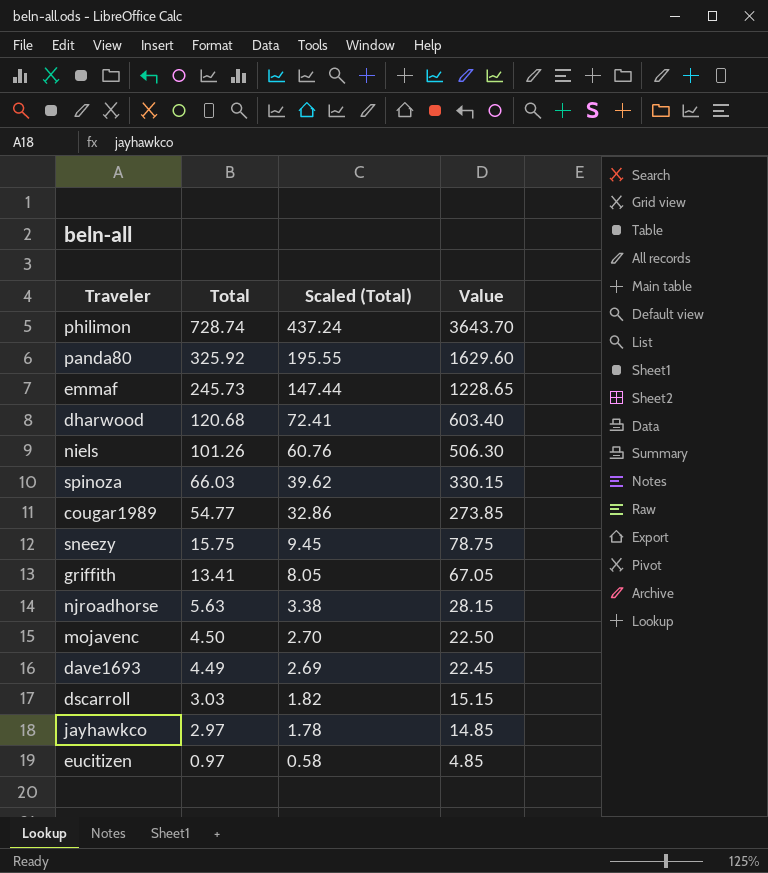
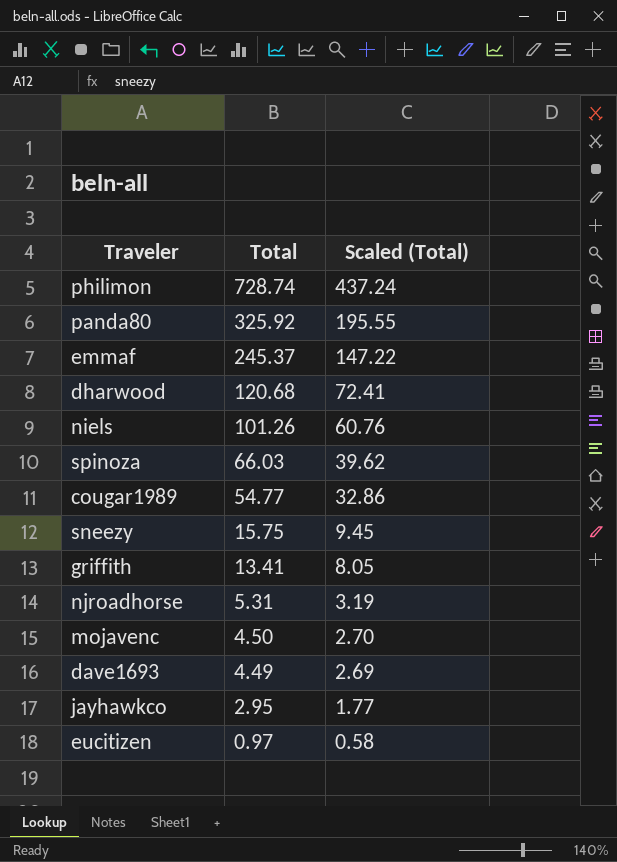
column Value | formula: [Total] * 5 -> none
row dscarroll: 3.03 | 1.82 | 15.15 -> none
emmaf | Total: 245.73 -> 245.37
emmaf | Scaled (Total): 147.44 -> 147.22
njroadhorse | Total: 5.63 -> 5.31
njroadhorse | Scaled (Total): 3.38 -> 3.19
jayhawkco | Total: 2.97 -> 2.95
jayhawkco | Scaled (Total): 1.78 -> 1.77

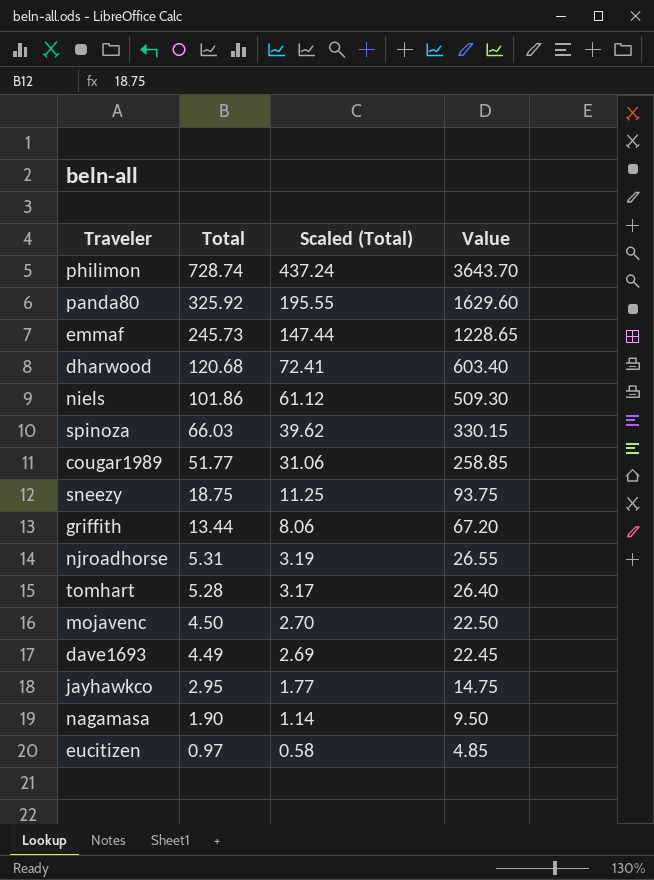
column Value | formula: none -> [Total] * 5
emmaf | Total: 245.37 -> 245.73
emmaf | Scaled (Total): 147.22 -> 147.44
niels | Total: 101.26 -> 101.86
niels | Scaled (Total): 60.76 -> 61.12
cougar1989 | Total: 54.77 -> 51.77
cougar1989 | Scaled (Total): 32.86 -> 31.06
sneezy | Total: 15.75 -> 18.75
sneezy | Scaled (Total): 9.45 -> 11.25
griffith | Total: 13.41 -> 13.44
griffith | Scaled (Total): 8.05 -> 8.06
row tomhart: none -> 5.28 | 3.17 | 26.40
row nagamasa: none -> 1.90 | 1.14 | 9.50

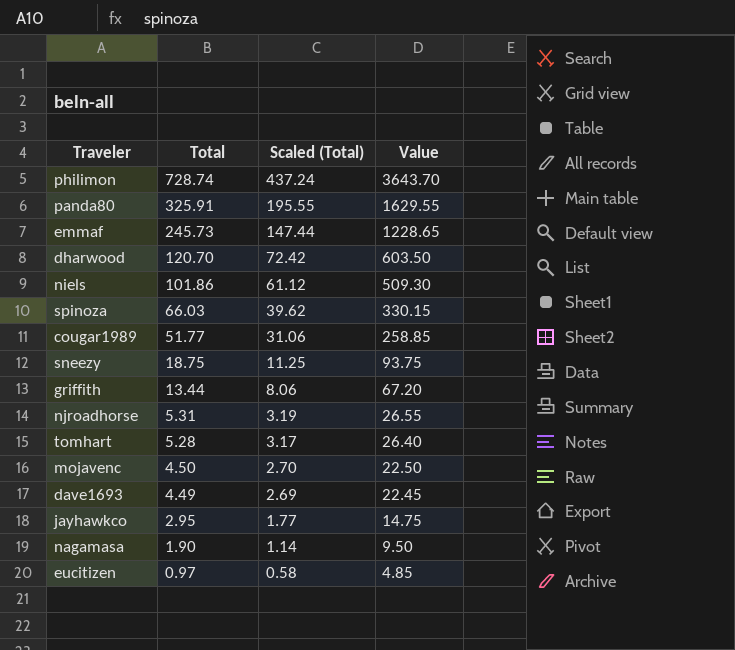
panda80 | Total: 325.92 -> 325.91
panda80 | Value: 1629.60 -> 1629.55
dharwood | Total: 120.68 -> 120.70
dharwood | Scaled (Total): 72.41 -> 72.42
dharwood | Value: 603.40 -> 603.50

